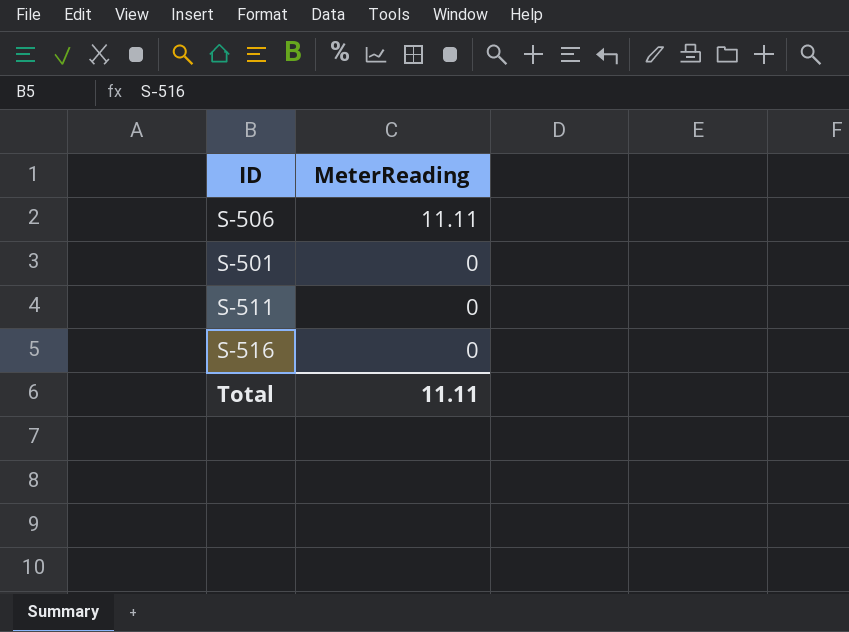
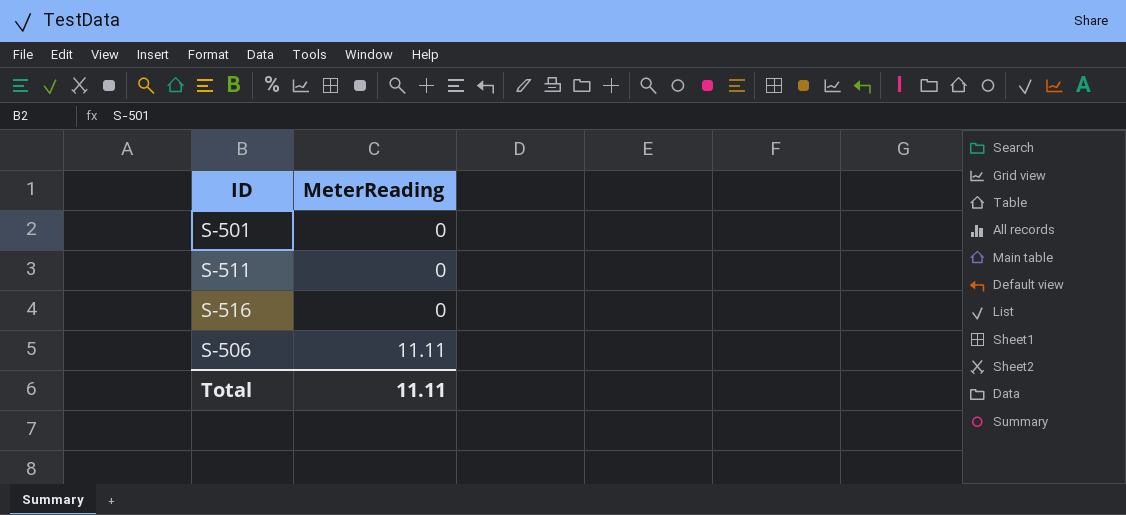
row order: MeterReading descending -> MeterReading ascending

